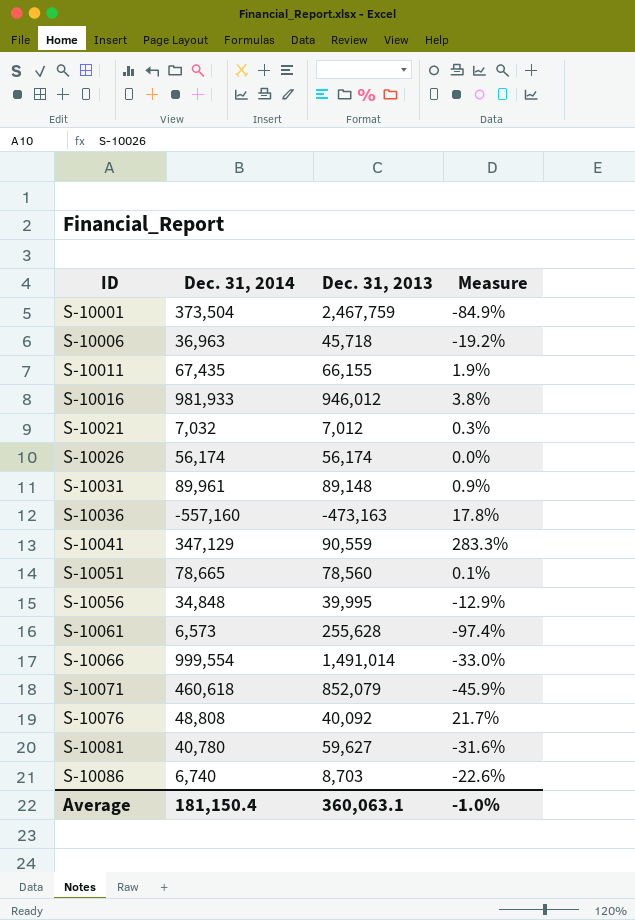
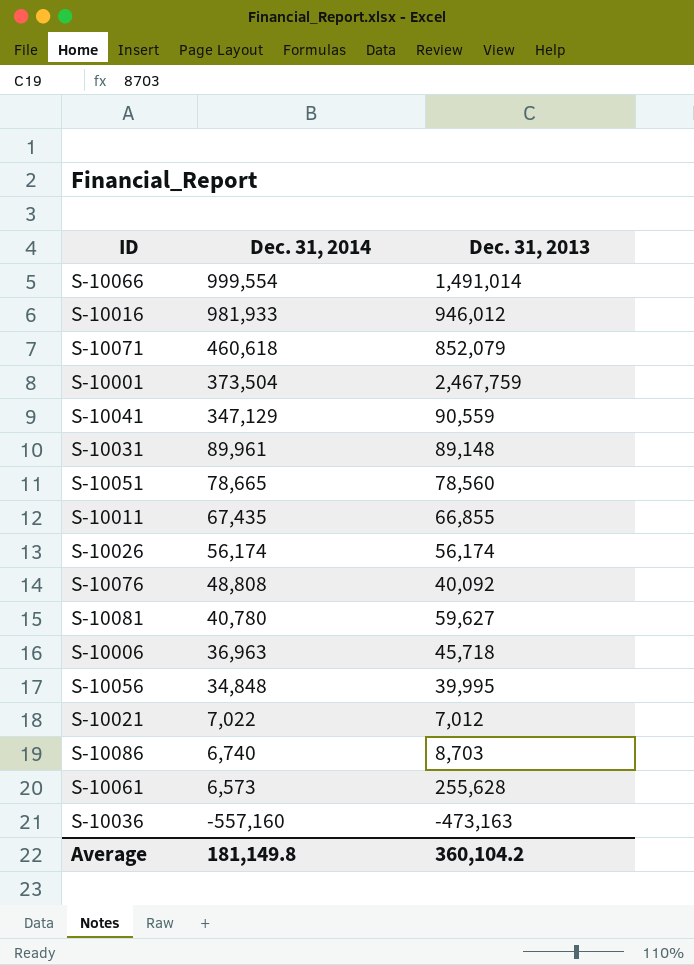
row order: ID ascending -> Dec. 31, 2014 descending
column Measure | formula: ([Dec. 31, 2014] - [Dec. 31, 2013]) / [Dec. 31, 2013] -> none
S-10011 | Dec. 31, 2013: 66,155 -> 66,855
S-10021 | Dec. 31, 2014: 7,032 -> 7,022
Average | Dec. 31, 2014: 181,150.4 -> 181,149.8
Average | Dec. 31, 2013: 360,063.1 -> 360,104.2

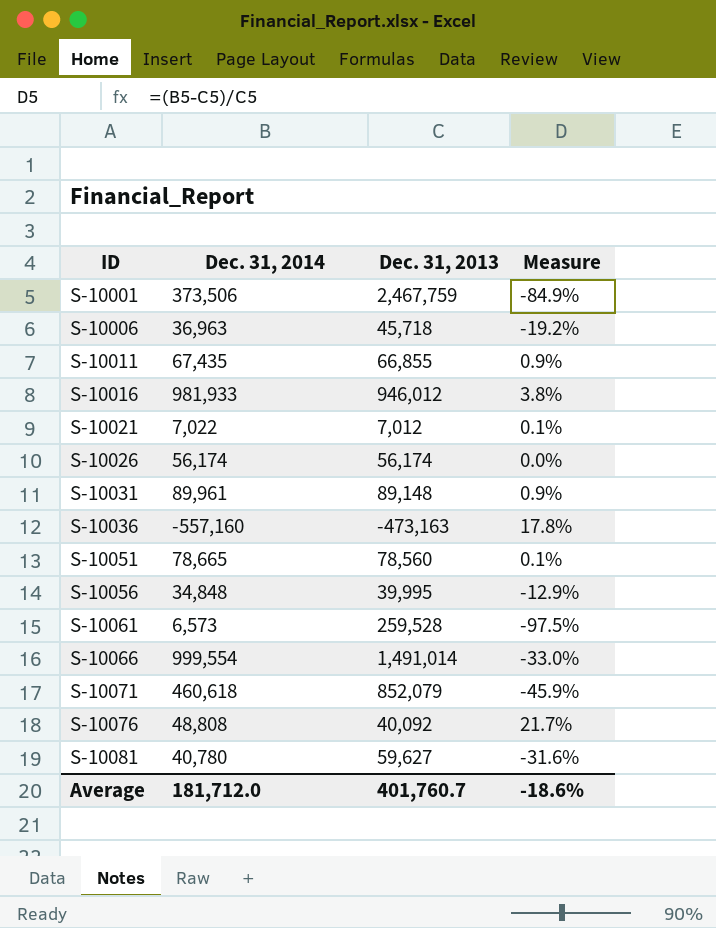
row order: Dec. 31, 2014 descending -> ID ascending
column Measure | formula: none -> ([Dec. 31, 2014] - [Dec. 31, 2013]) / [Dec. 31, 2013]
row S-10041: 347,129 | 90,559 -> none
row S-10086: 6,740 | 8,703 -> none
S-10001 | Dec. 31, 2014: 373,504 -> 373,506
S-10061 | Dec. 31, 2013: 255,628 -> 259,528
Average | Dec. 31, 2014: 181,149.8 -> 181,712.0
Average | Dec. 31, 2013: 360,104.2 -> 401,760.7

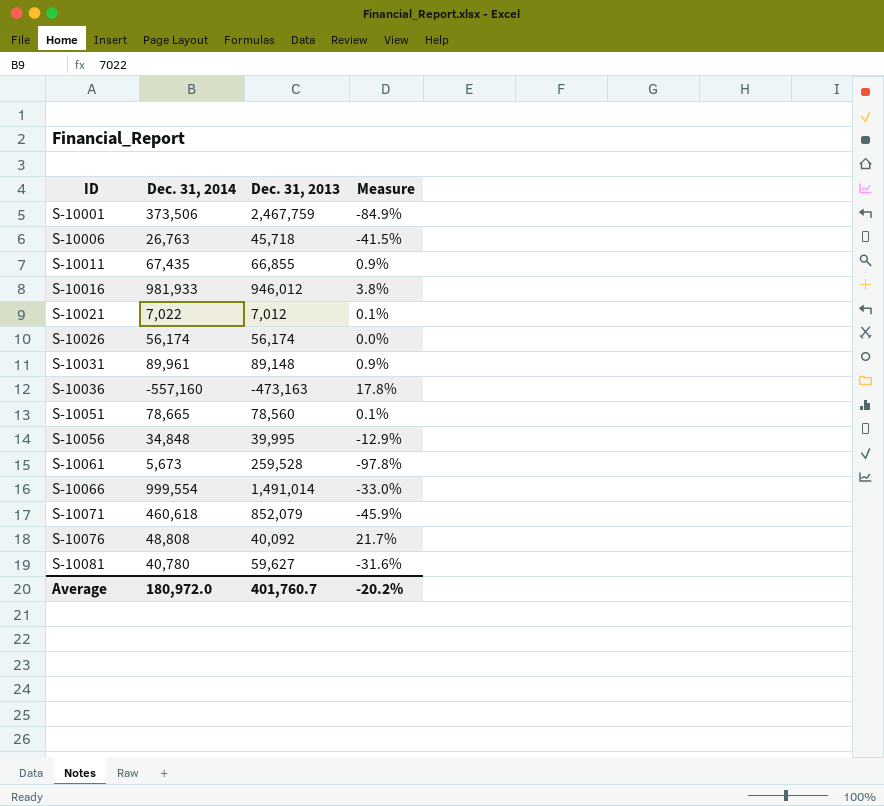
S-10006 | Dec. 31, 2014: 36,963 -> 26,763
S-10006 | Measure: -19.2% -> -41.5%
S-10061 | Dec. 31, 2014: 6,573 -> 5,673
S-10061 | Measure: -97.5% -> -97.8%
Average | Dec. 31, 2014: 181,712.0 -> 180,972.0
Average | Measure: -18.6% -> -20.2%

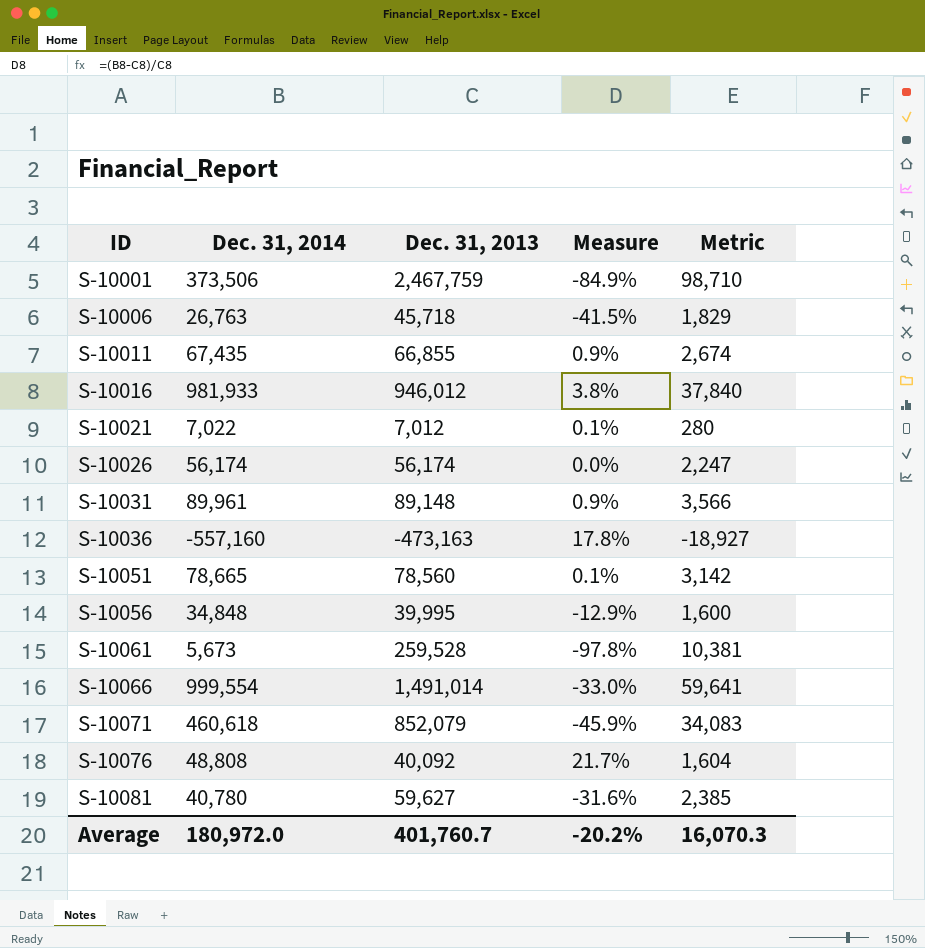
column Metric | formula: none -> [Dec. 31, 2013] * 0.04

